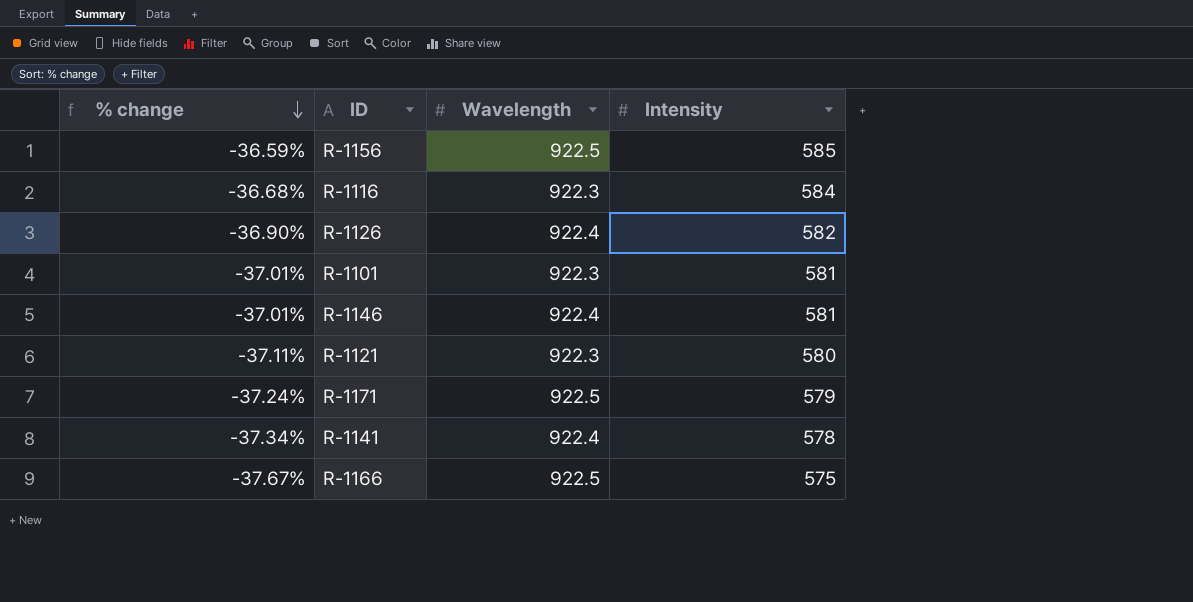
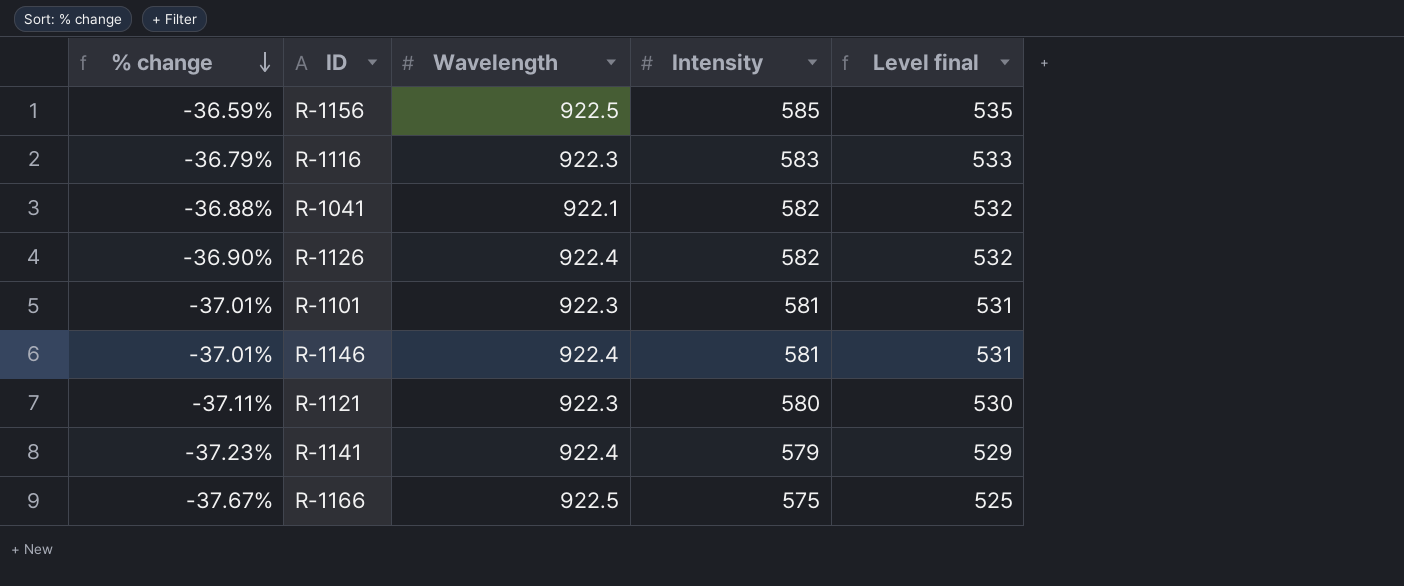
column Level final | formula: none -> [Intensity] - 50
row R-1171: -37.24% | 922.5 | 579 -> none
R-1116 | % change: -36.68% -> -36.79%
R-1116 | Intensity: 584 -> 583
row R-1041: none -> -36.88% | 922.1 | 582 | 532
R-1141 | % change: -37.34% -> -37.23%
R-1141 | Intensity: 578 -> 579

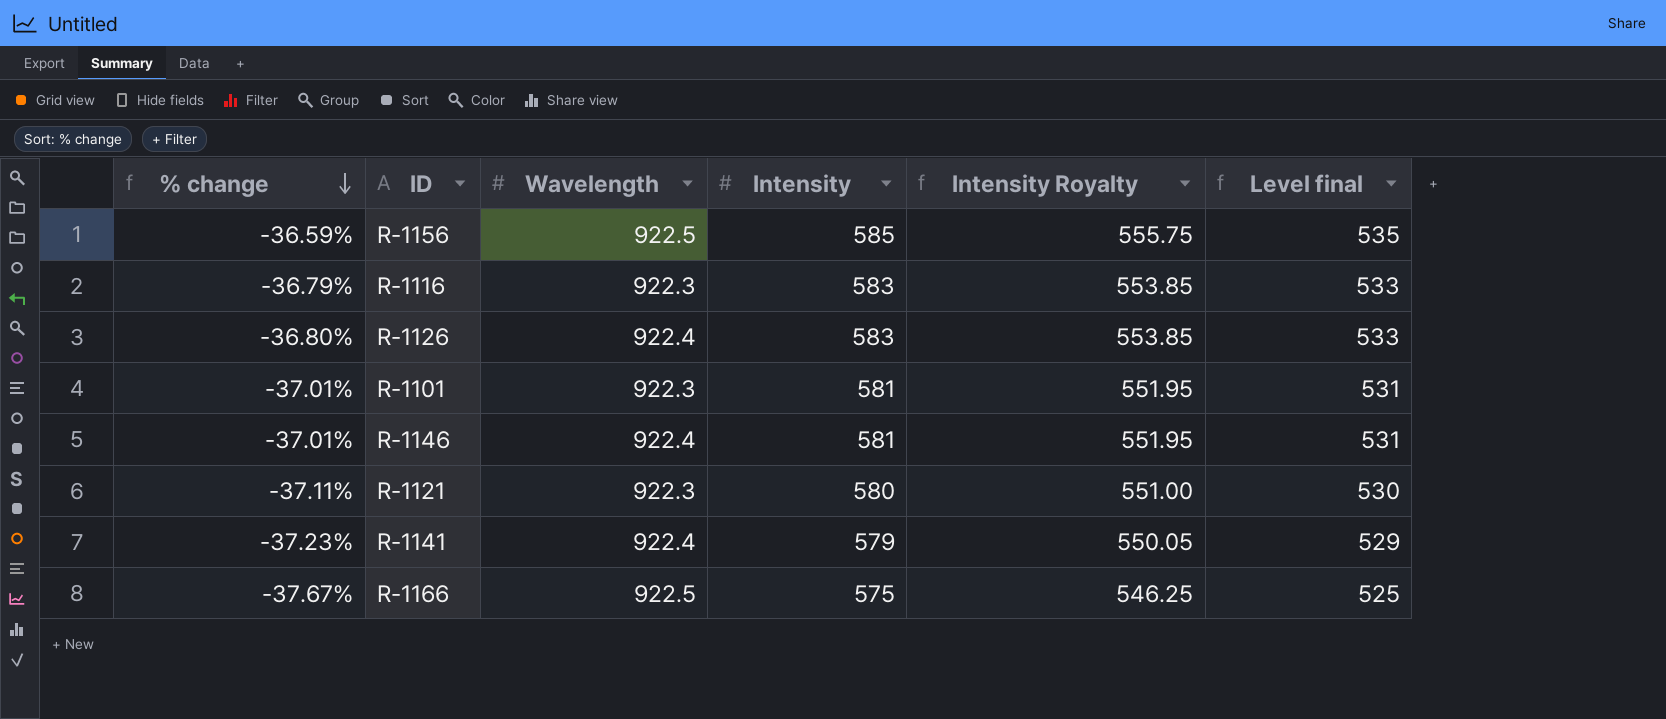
column Intensity Royalty | formula: none -> [Intensity] * 0.95
row R-1041: -36.88% | 922.1 | 582 | 532 -> none
R-1126 | % change: -36.90% -> -36.80%
R-1126 | Intensity: 582 -> 583
R-1126 | Level final: 532 -> 533

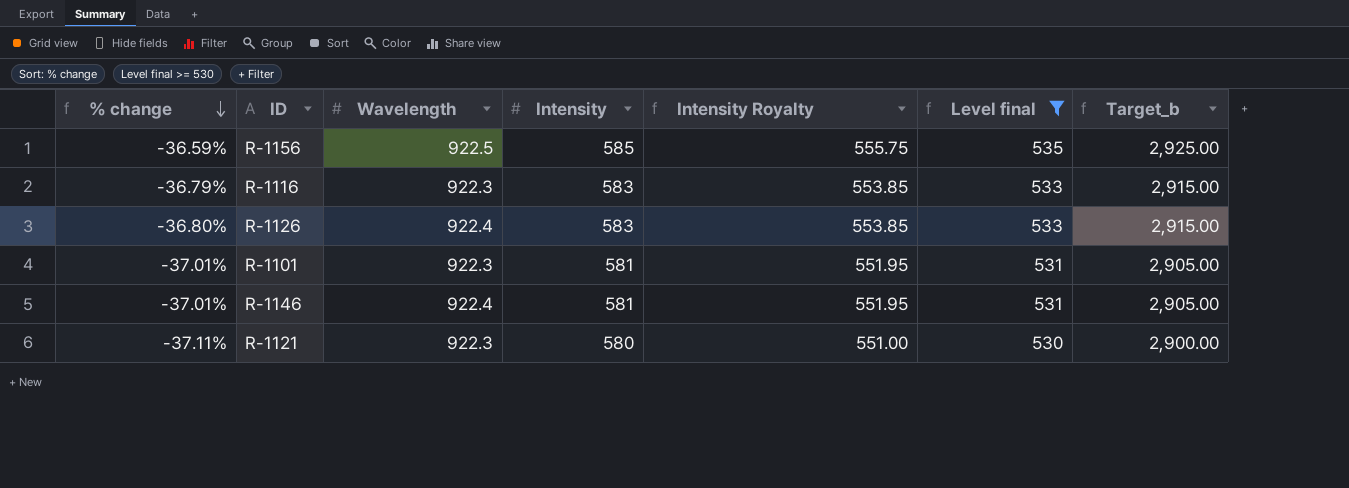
filter: none -> Level final >= 530
column Target_b | formula: none -> [Intensity] * 5

